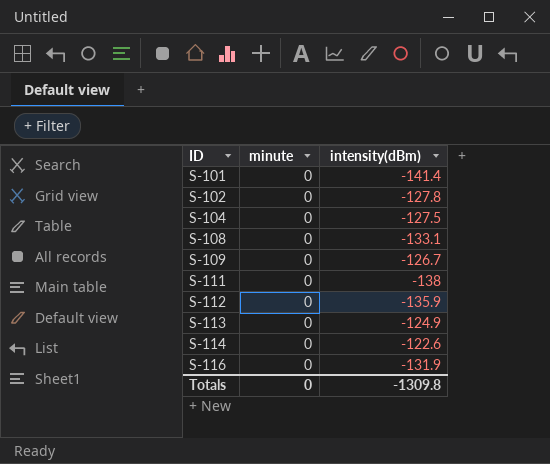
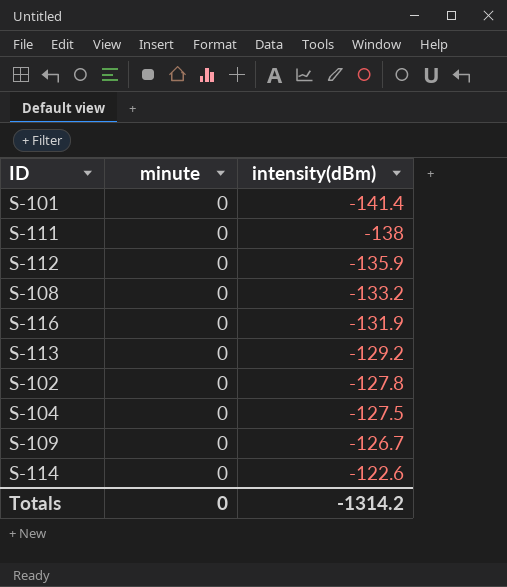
row order: ID ascending -> intensity(dBm) ascending
S-108 | intensity(dBm): -133.1 -> -133.2
S-113 | intensity(dBm): -124.9 -> -129.2
Totals | intensity(dBm): -1309.8 -> -1314.2

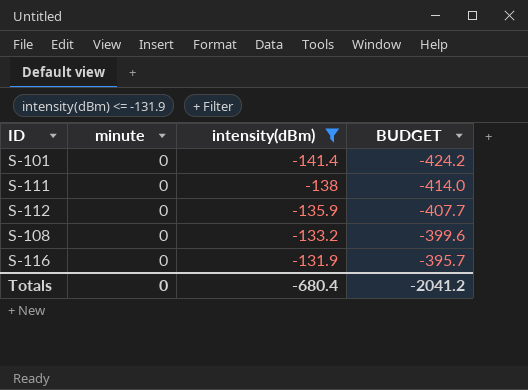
filter: none -> intensity(dBm) <= -131.9
column BUDGET | formula: none -> [intensity(dBm)] * 3
Totals | intensity(dBm): -1314.2 -> -680.4

